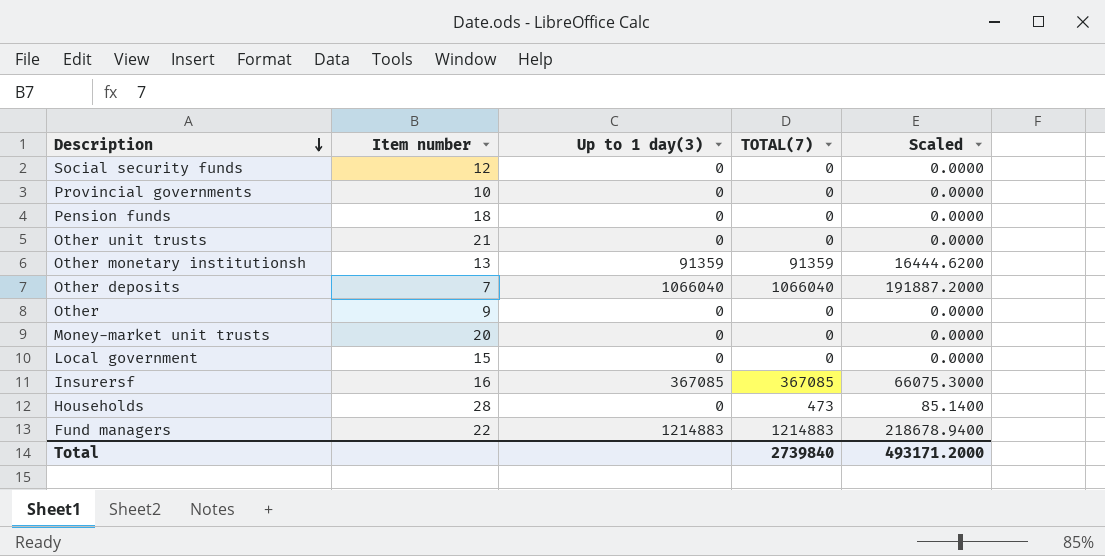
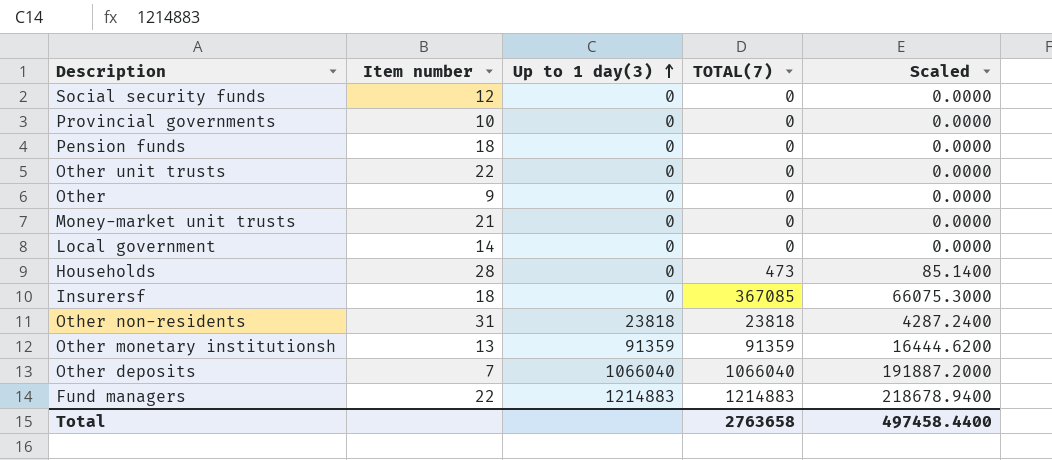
row order: Description descending -> Up to 1 day(3) ascending
Other unit trusts | Item number: 21 -> 22
Money-market unit trusts | Item number: 20 -> 21
Local government | Item number: 15 -> 14
Insurersf | Item number: 16 -> 18
Insurersf | Up to 1 day(3): 367085 -> 0
row Other non-residents: none -> 31 | 23818 | 23818 | 4287.2400
Total | TOTAL(7): 2739840 -> 2763658
Total | Scaled: 493171.2000 -> 497458.4400

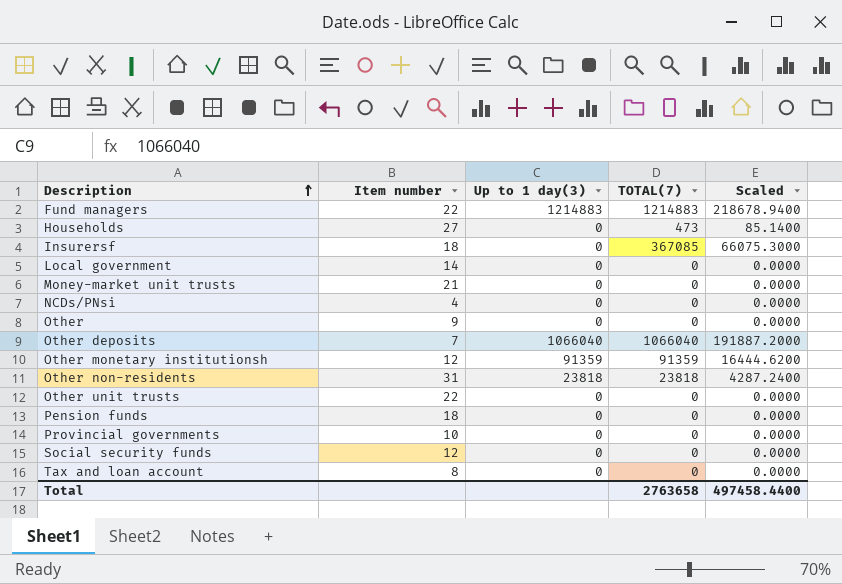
row order: Up to 1 day(3) ascending -> Description ascending
Households | Item number: 28 -> 27
row NCDs/PNsi: none -> 4 | 0 | 0 | 0.0000
Other monetary institutionsh | Item number: 13 -> 12
row Tax and loan account: none -> 8 | 0 | 0 | 0.0000

